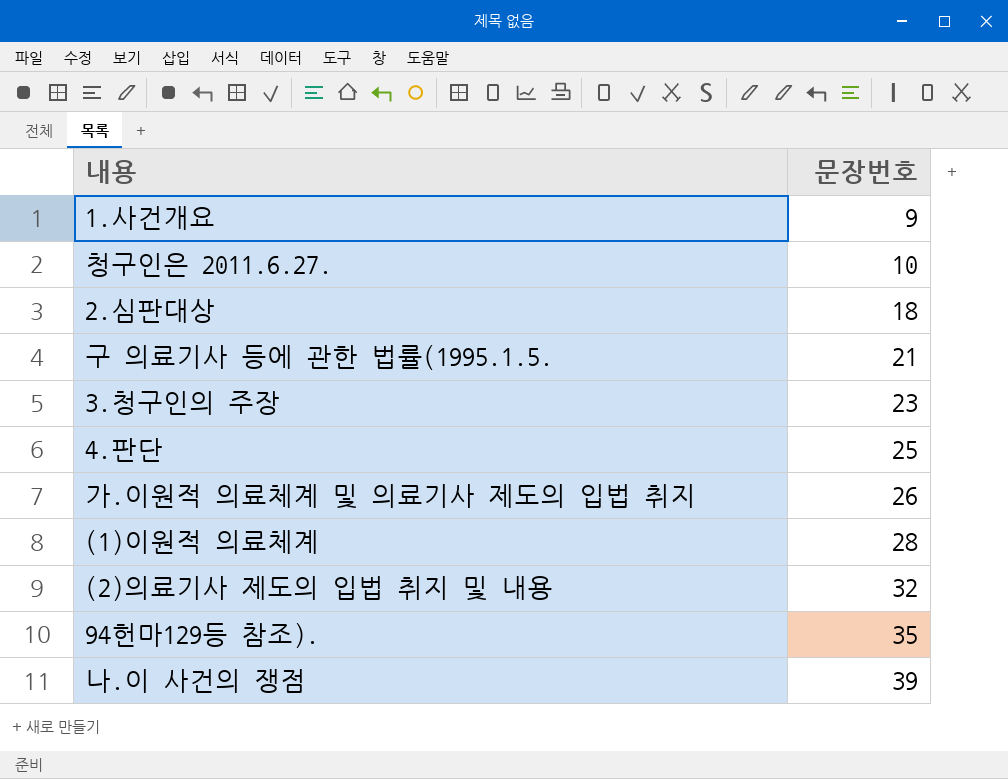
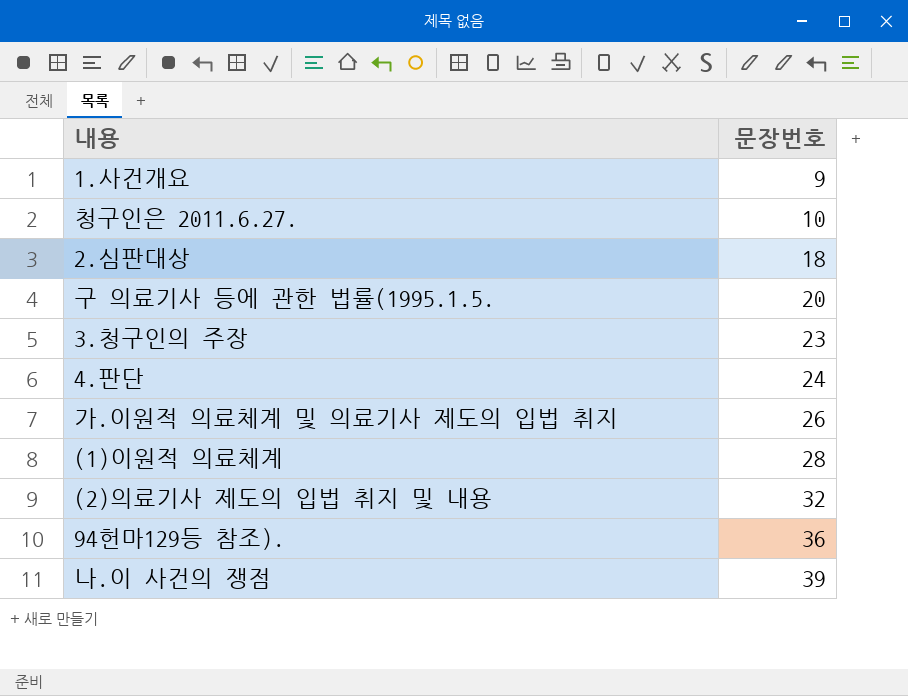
구 의료기사 등에 관한 법률(1995.1.5. | 문장번호: 21 -> 20
4.판단 | 문장번호: 25 -> 24
94헌마129등 참조). | 문장번호: 35 -> 36

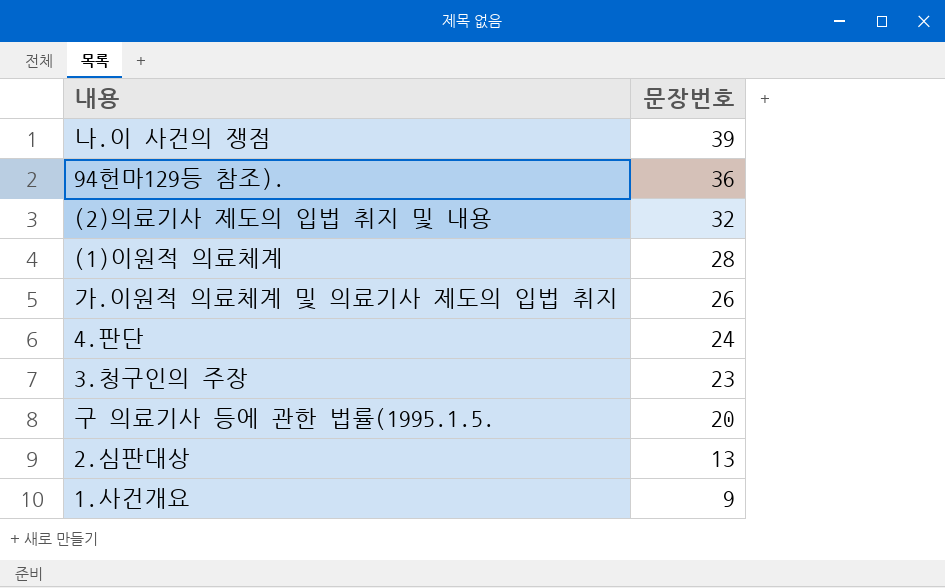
row order: 문장번호 ascending -> 문장번호 descending
row 청구인은 2011.6.27.: 10 -> none
2.심판대상 | 문장번호: 18 -> 13

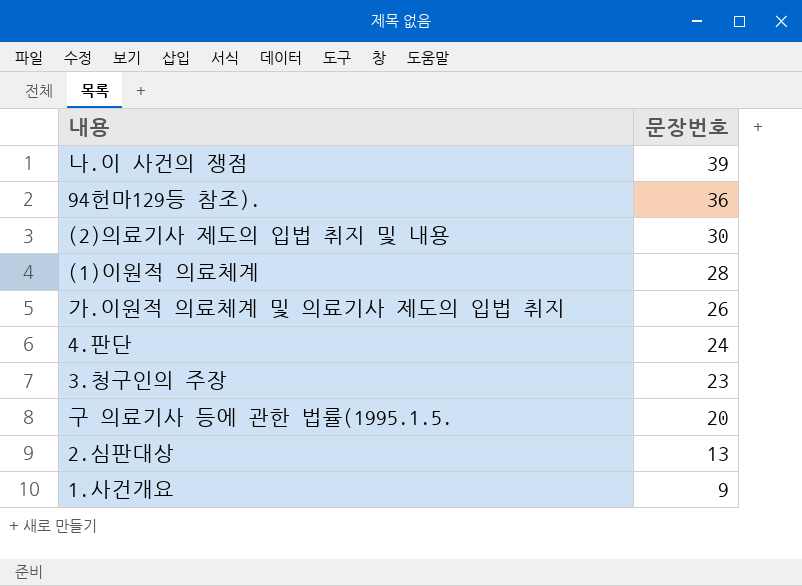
(2)의료기사 제도의 입법 취지 및 내용 | 문장번호: 32 -> 30

